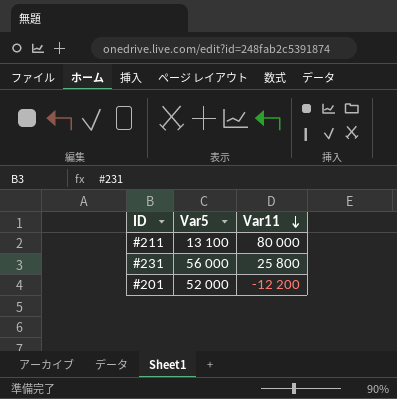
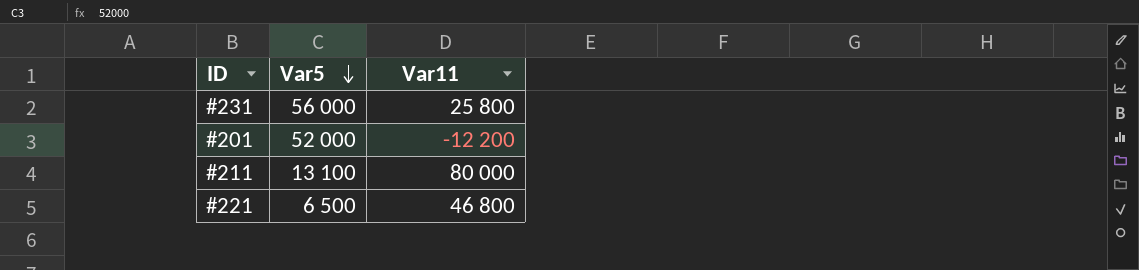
row order: Var11 descending -> Var5 descending
row #221: none -> 6 500 | 46 800

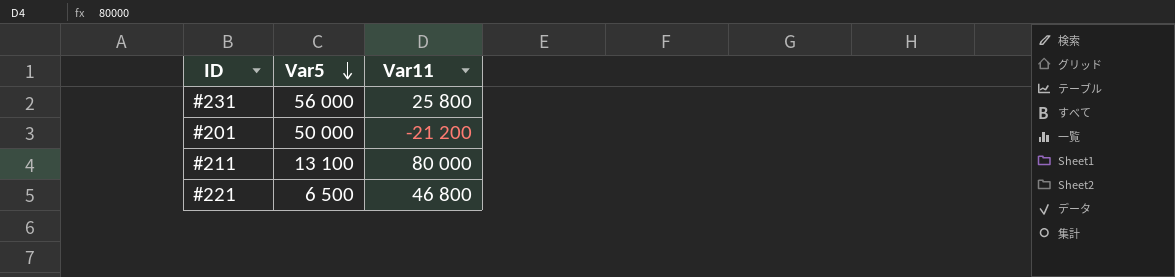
#201 | Var5: 52 000 -> 50 000
#201 | Var11: -12 200 -> -21 200

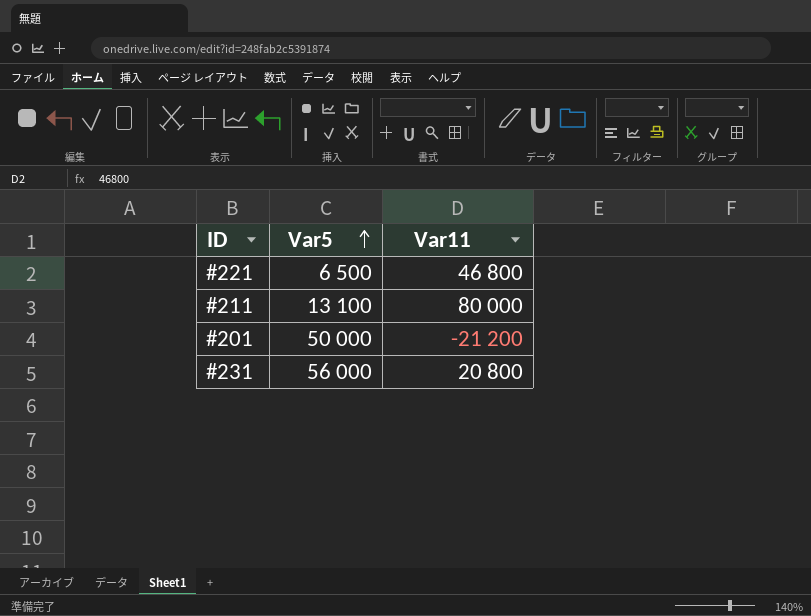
row order: Var5 descending -> Var5 ascending
#231 | Var11: 25 800 -> 20 800

